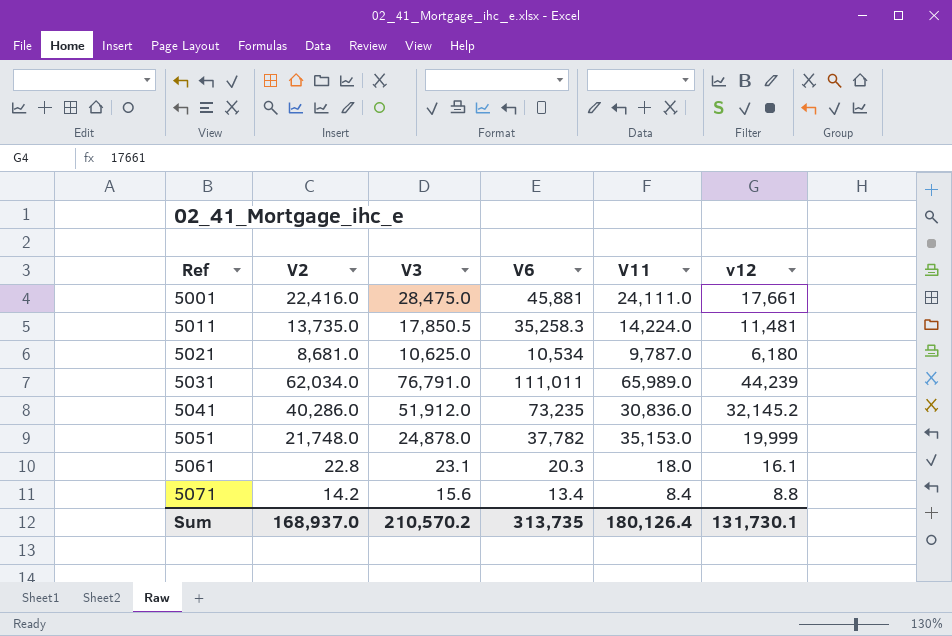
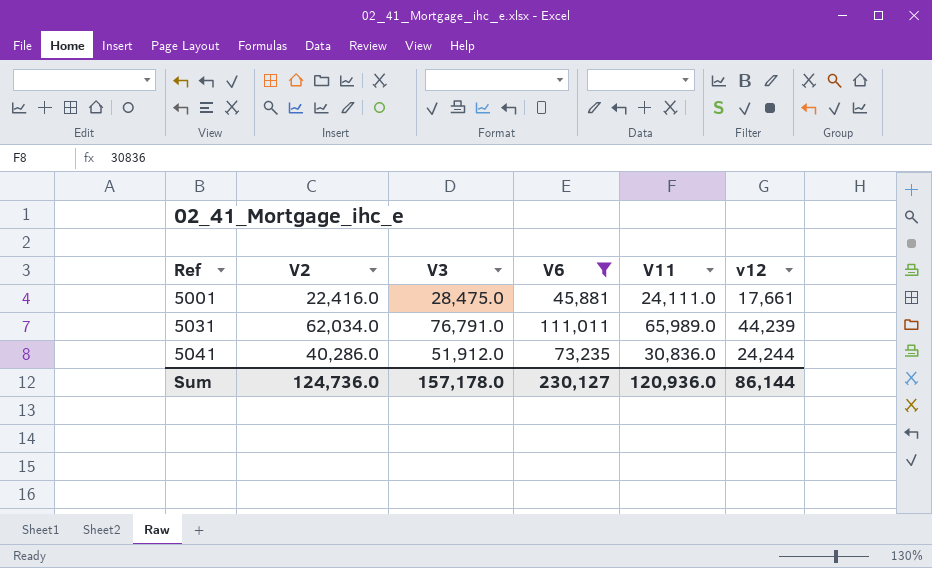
filter: none -> V6 >= 45,881
5041 | v12: 32,145.2 -> 24,244
Sum | V2: 168,937.0 -> 124,736.0
Sum | V3: 210,570.2 -> 157,178.0
Sum | V6: 313,735 -> 230,127
Sum | V11: 180,126.4 -> 120,936.0
Sum | v12: 131,730.1 -> 86,144

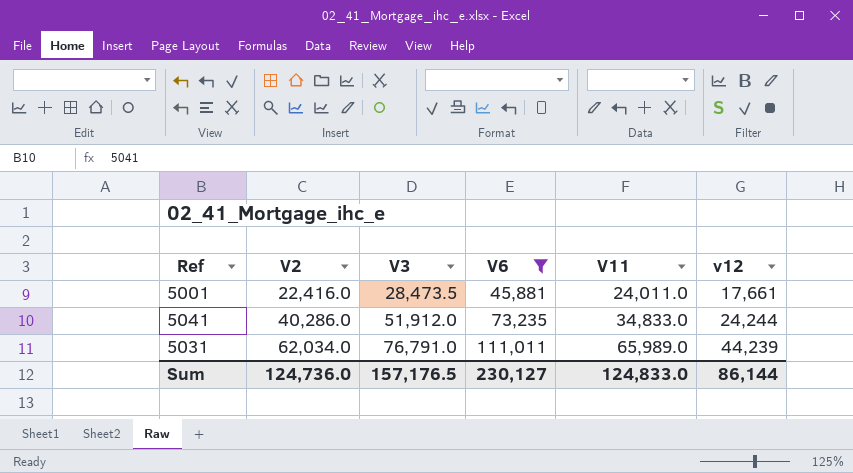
row order: Ref ascending -> V2 ascending
5001 | V3: 28,475.0 -> 28,473.5
5001 | V11: 24,111.0 -> 24,011.0
5041 | V11: 30,836.0 -> 34,833.0
Sum | V3: 157,178.0 -> 157,176.5
Sum | V11: 120,936.0 -> 124,833.0

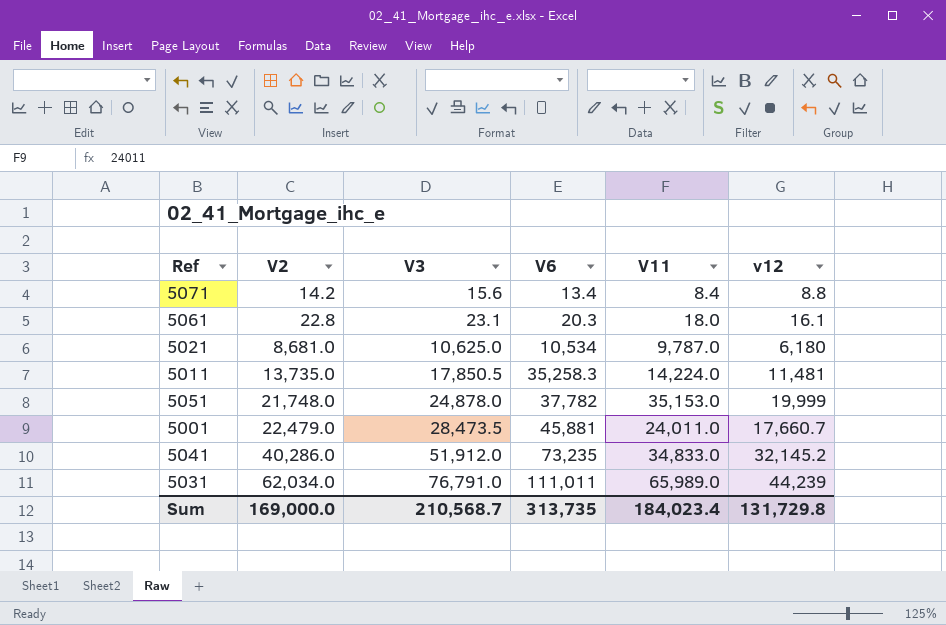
filter: V6 >= 45,881 -> none
5001 | V2: 22,416.0 -> 22,479.0
5001 | v12: 17,661 -> 17,660.7
5041 | v12: 24,244 -> 32,145.2
Sum | V2: 124,736.0 -> 169,000.0
Sum | V3: 157,176.5 -> 210,568.7
Sum | V6: 230,127 -> 313,735
Sum | V11: 124,833.0 -> 184,023.4
Sum | v12: 86,144 -> 131,729.8

